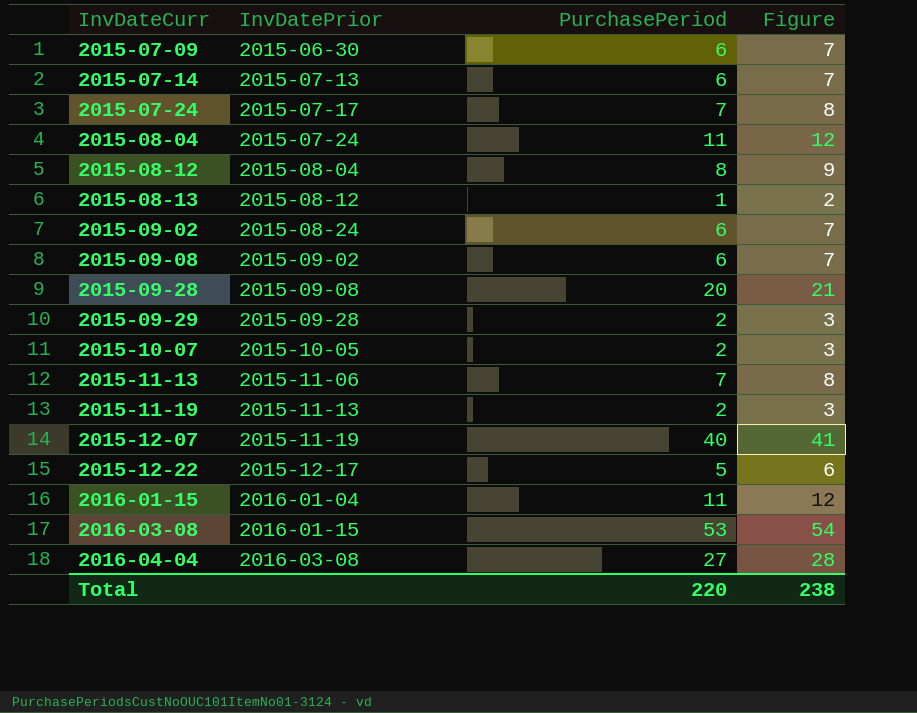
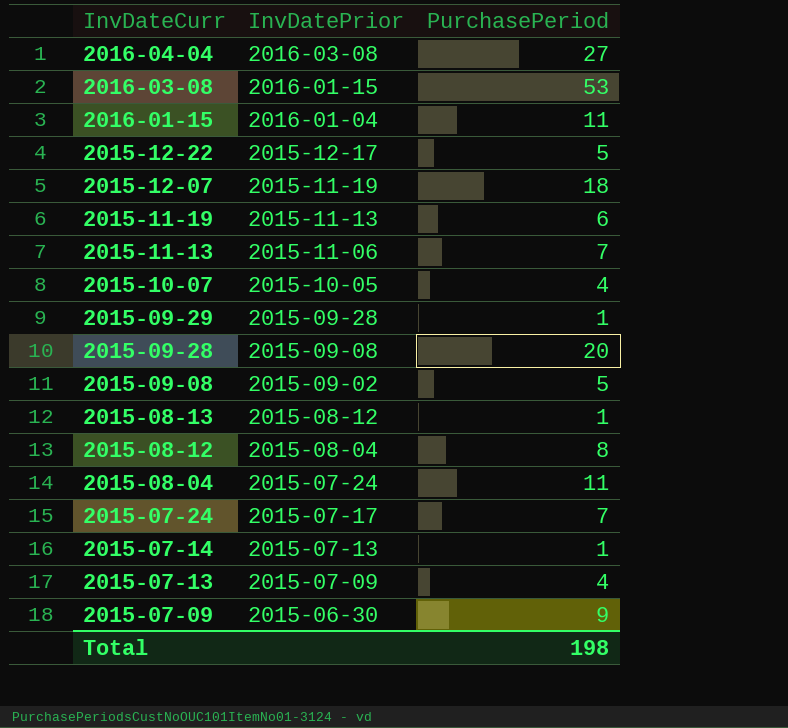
row order: InvDateCurr ascending -> InvDateCurr descending
column Figure | formula: [PurchasePeriod] + 1 -> none
row 2015-09-02: 2015-08-24 | 6 | 7 -> none
2015-12-07 | PurchasePeriod: 40 -> 18
2015-11-19 | PurchasePeriod: 2 -> 6
2015-10-07 | PurchasePeriod: 2 -> 4
2015-09-29 | PurchasePeriod: 2 -> 1
2015-09-08 | PurchasePeriod: 6 -> 5
2015-07-14 | PurchasePeriod: 6 -> 1
row 2015-07-13: none -> 2015-07-09 | 4
2015-07-09 | PurchasePeriod: 6 -> 9
Total | PurchasePeriod: 220 -> 198

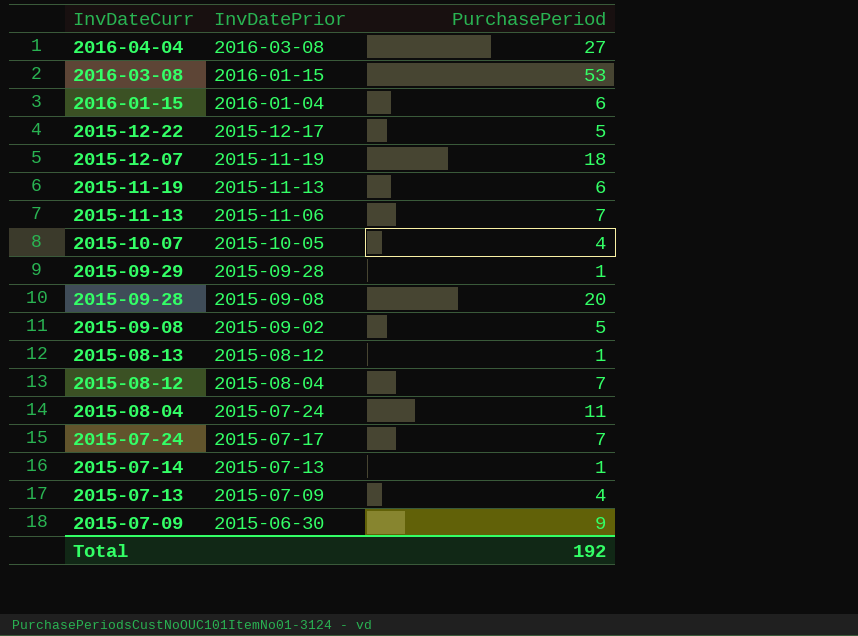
2016-01-15 | PurchasePeriod: 11 -> 6
2015-08-12 | PurchasePeriod: 8 -> 7
Total | PurchasePeriod: 198 -> 192

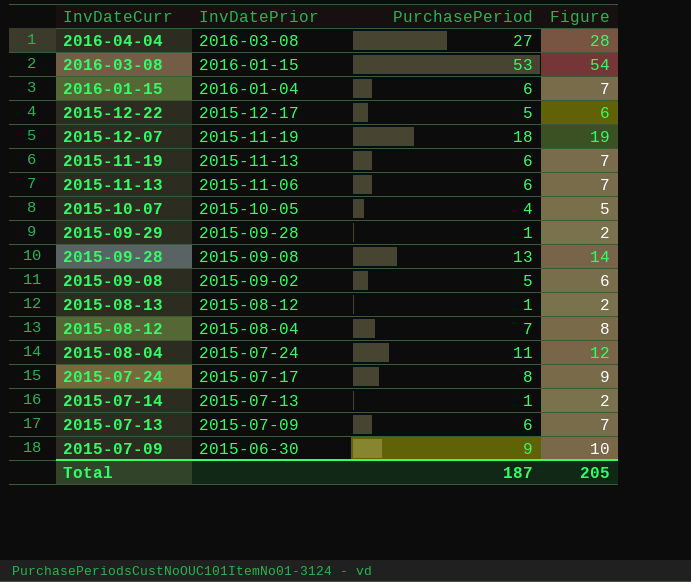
column Figure | formula: none -> [PurchasePeriod] + 1
2015-11-13 | PurchasePeriod: 7 -> 6
2015-09-28 | PurchasePeriod: 20 -> 13
2015-07-24 | PurchasePeriod: 7 -> 8
2015-07-13 | PurchasePeriod: 4 -> 6
Total | PurchasePeriod: 192 -> 187

